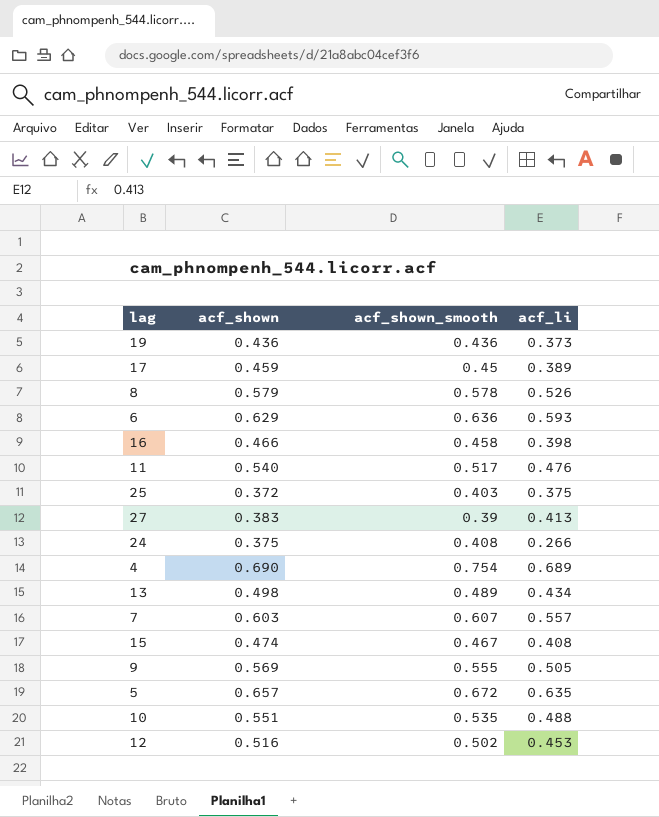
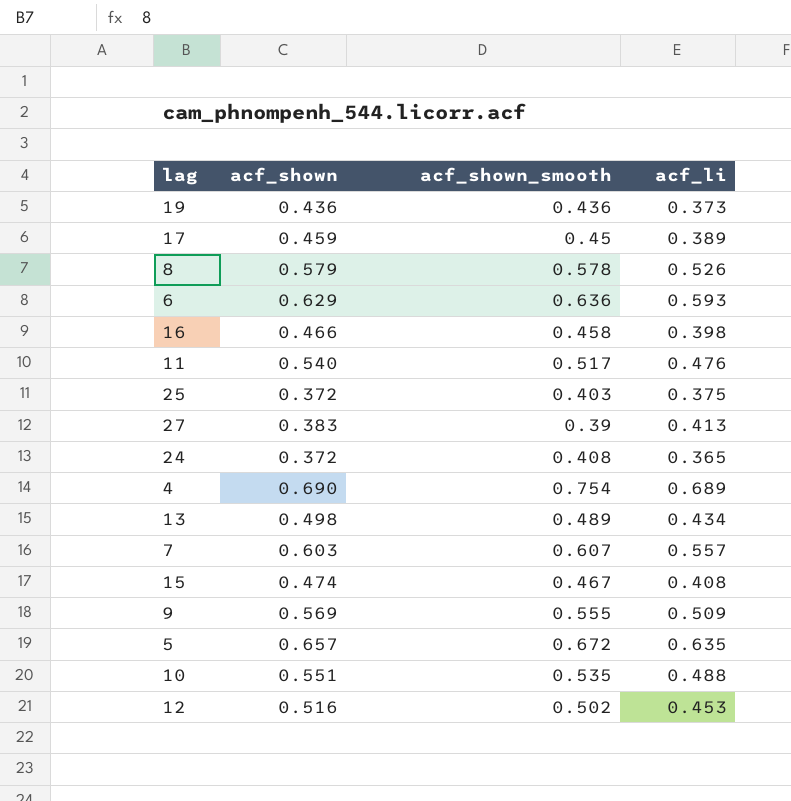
24 | acf_shown: 0.375 -> 0.372
24 | acf_li: 0.266 -> 0.365
9 | acf_li: 0.505 -> 0.509

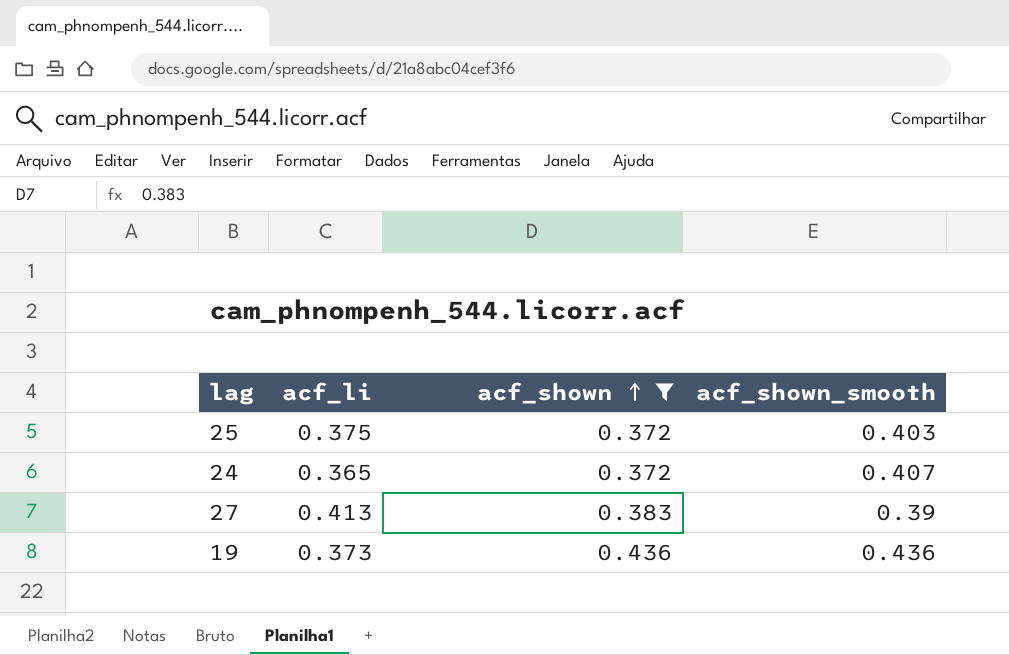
filter: none -> acf_shown <= 0.436
row order: none -> acf_shown ascending
column acf_li | position: 4 -> 2
24 | acf_shown_smooth: 0.408 -> 0.407

